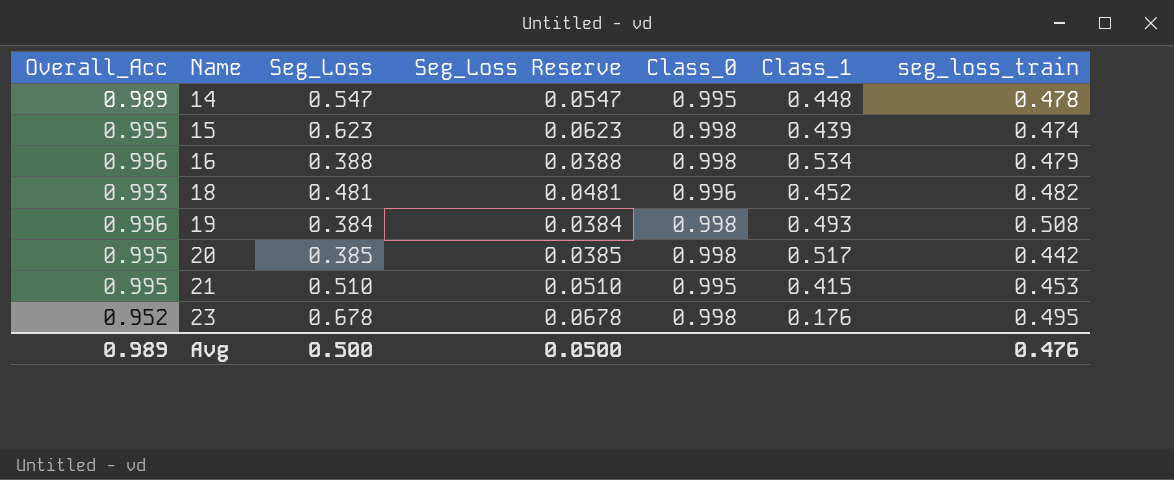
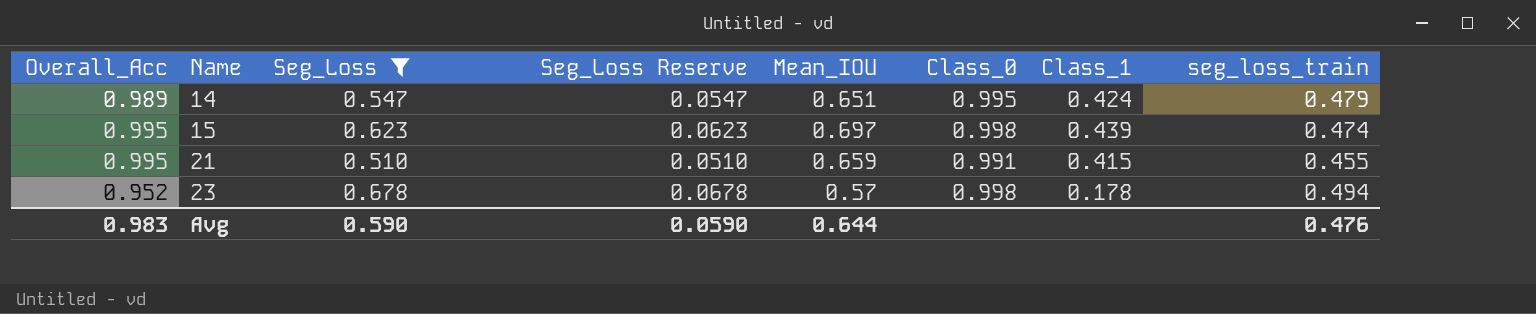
filter: none -> Seg_Loss >= 0.510
column Mean_IOU | position: none -> 5
14 | Class_1: 0.448 -> 0.424
14 | seg_loss_train: 0.478 -> 0.479
21 | Class_0: 0.995 -> 0.991
21 | seg_loss_train: 0.453 -> 0.455
23 | Class_1: 0.176 -> 0.178
23 | seg_loss_train: 0.495 -> 0.494
Avg | Overall_Acc: 0.989 -> 0.983
Avg | Seg_Loss: 0.500 -> 0.590
Avg | Seg_Loss Reserve: 0.0500 -> 0.0590

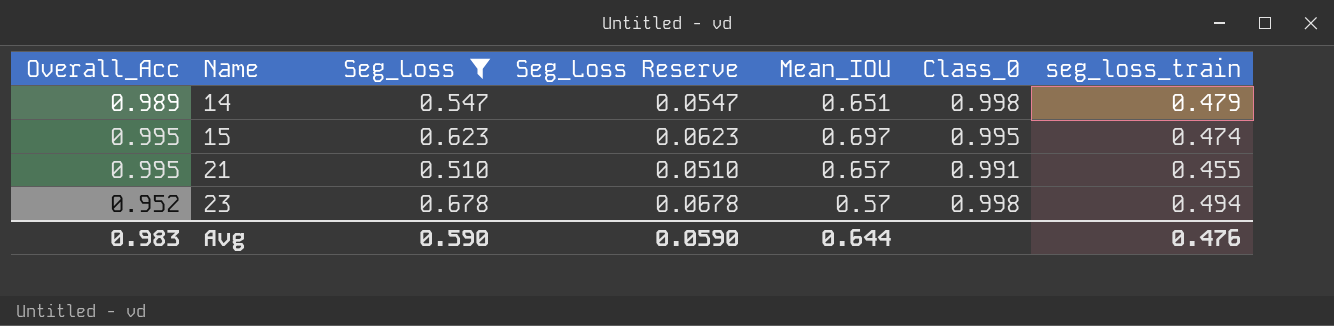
column Class_1 | position: 7 -> none
14 | Class_0: 0.995 -> 0.998
15 | Class_0: 0.998 -> 0.995
21 | Mean_IOU: 0.659 -> 0.657

